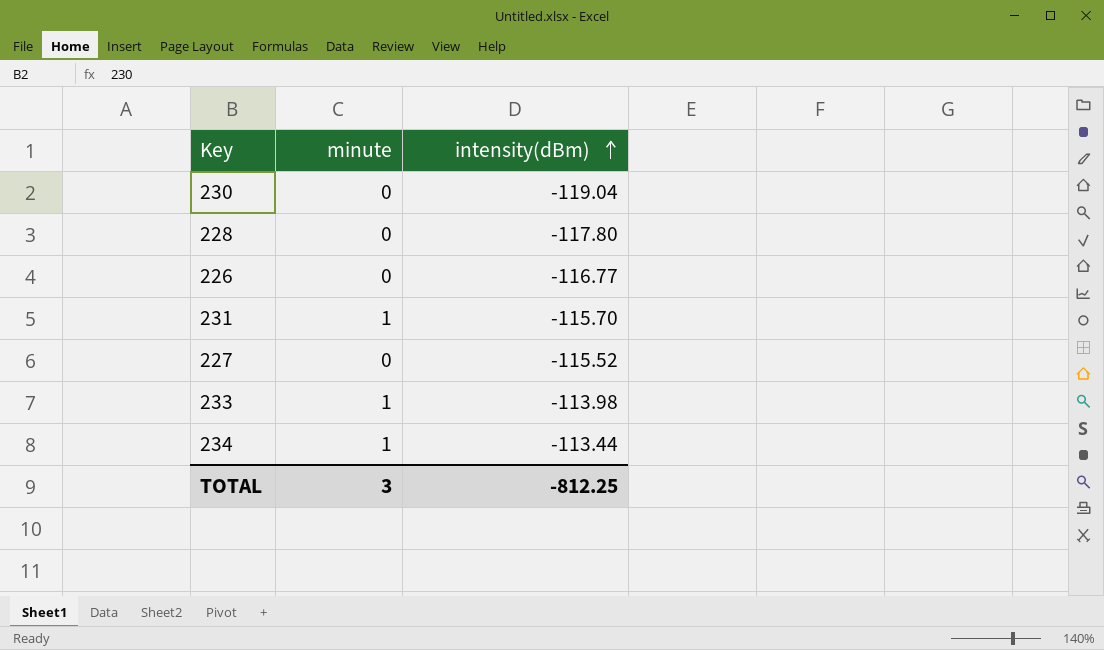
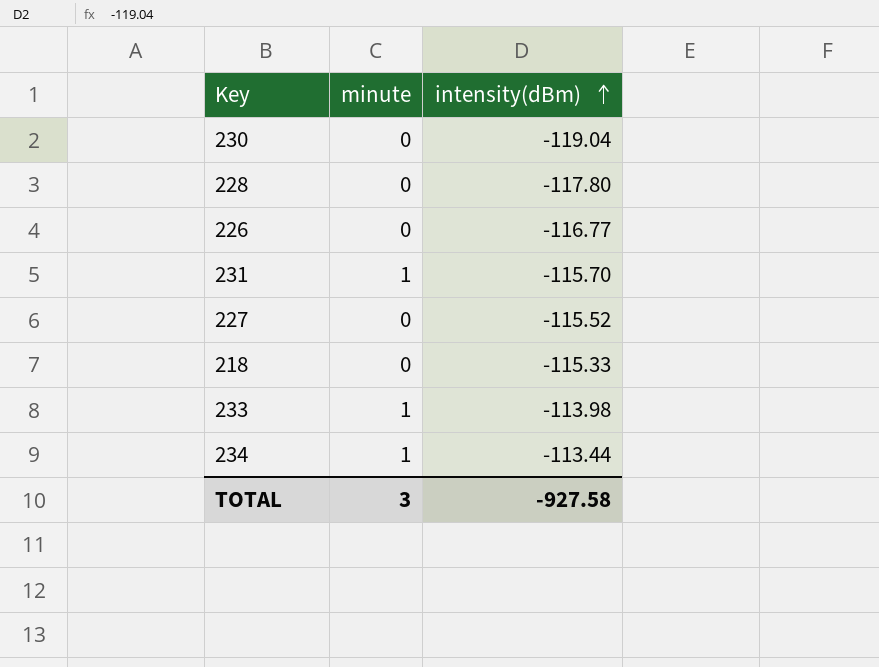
row 218: none -> 0 | -115.33
TOTAL | intensity(dBm): -812.25 -> -927.58

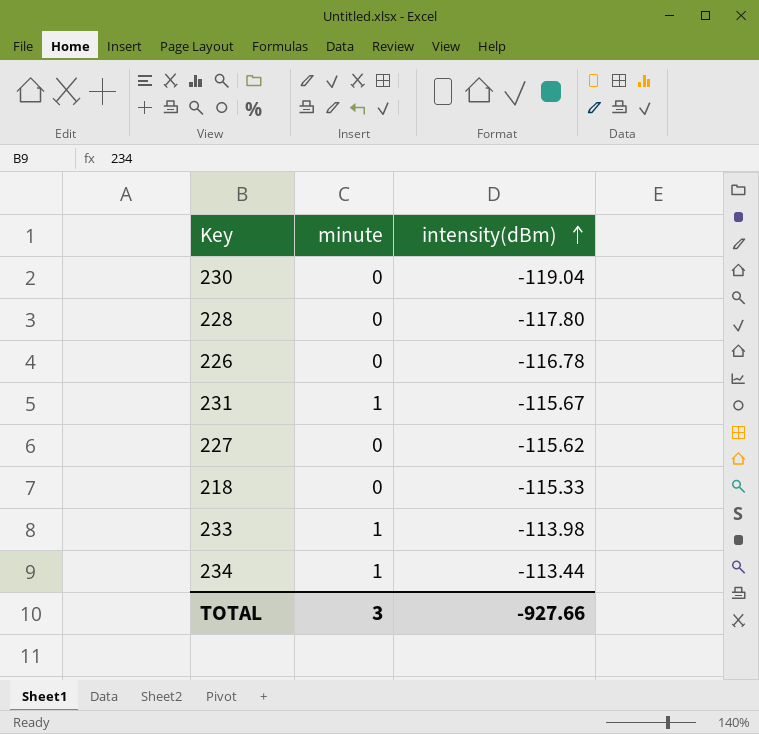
226 | intensity(dBm): -116.77 -> -116.78
231 | intensity(dBm): -115.70 -> -115.67
227 | intensity(dBm): -115.52 -> -115.62
TOTAL | intensity(dBm): -927.58 -> -927.66

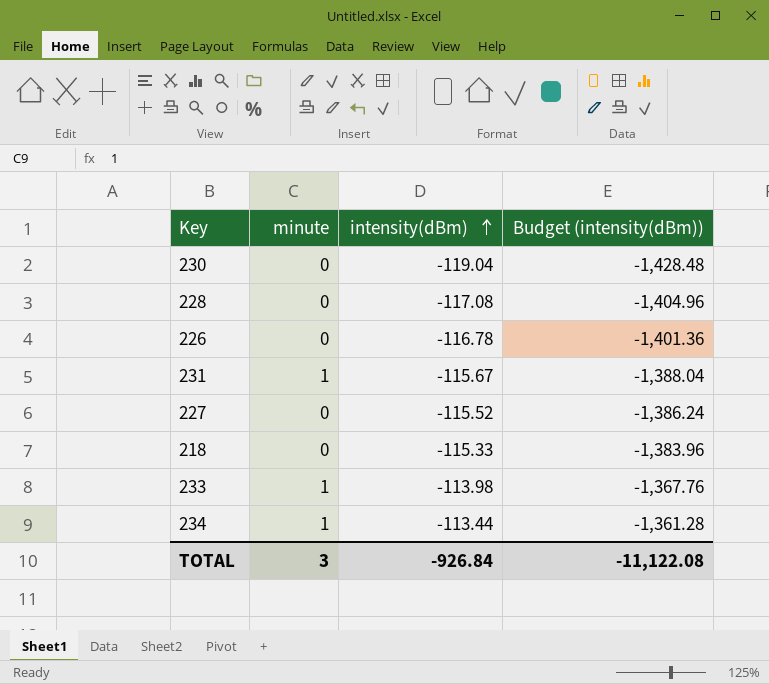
column Budget (intensity(dBm)) | formula: none -> [intensity(dBm)] * 12
228 | intensity(dBm): -117.80 -> -117.08
227 | intensity(dBm): -115.62 -> -115.52
TOTAL | intensity(dBm): -927.66 -> -926.84

